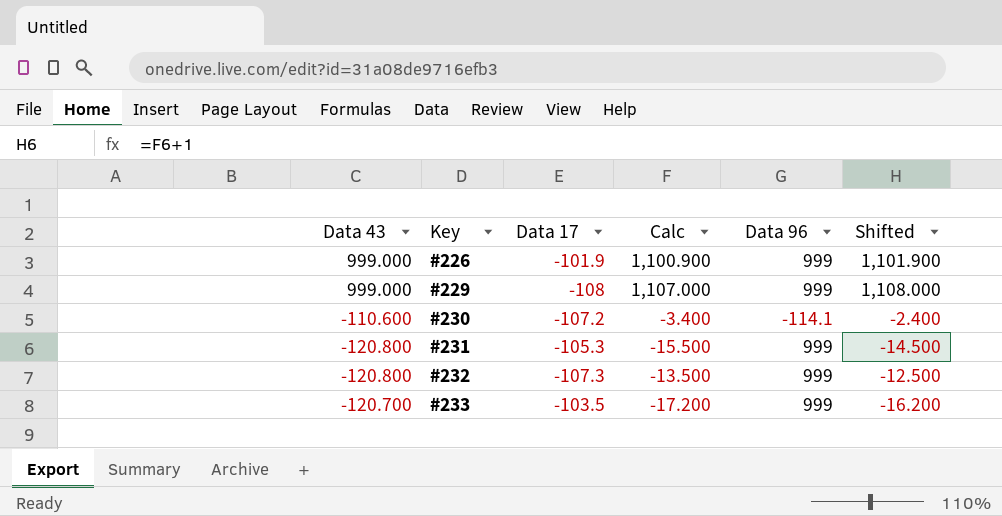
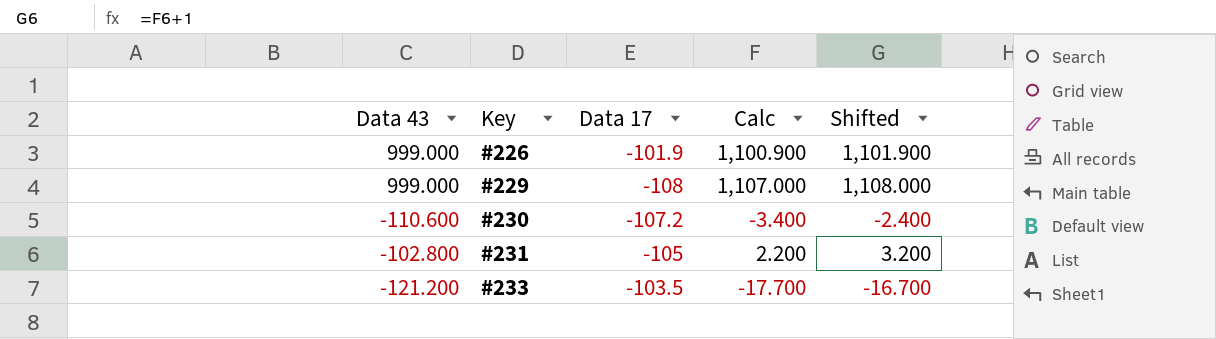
column Data 96 | position: 5 -> none
row #232: -120.800 | -107.3 | -13.500 | 999 | -12.500 -> none
#231 | Data 43: -120.800 -> -102.800
#231 | Data 17: -105.3 -> -105
#231 | Calc: -15.500 -> 2.200
#231 | Shifted: -14.500 -> 3.200
#233 | Data 43: -120.700 -> -121.200
#233 | Calc: -17.200 -> -17.700
#233 | Shifted: -16.200 -> -16.700

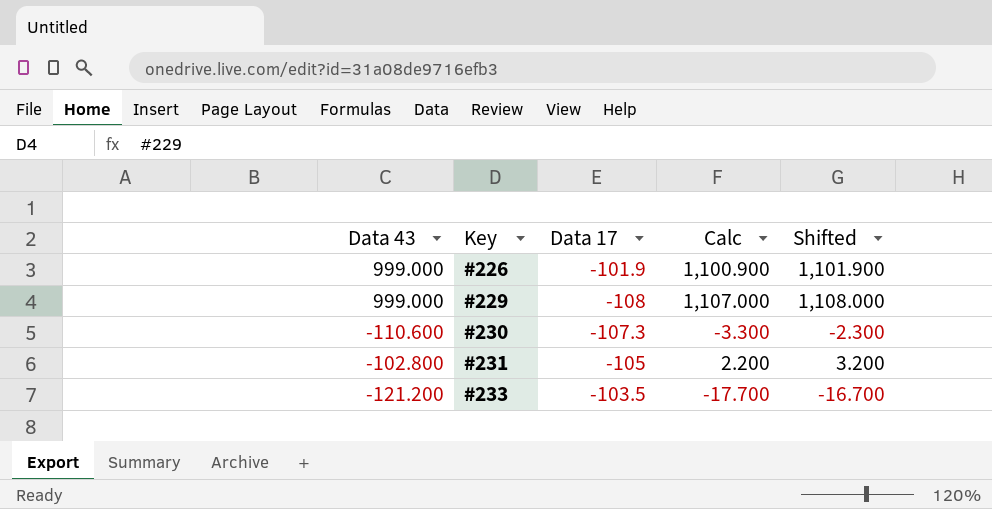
#230 | Data 17: -107.2 -> -107.3
#230 | Calc: -3.400 -> -3.300
#230 | Shifted: -2.400 -> -2.300

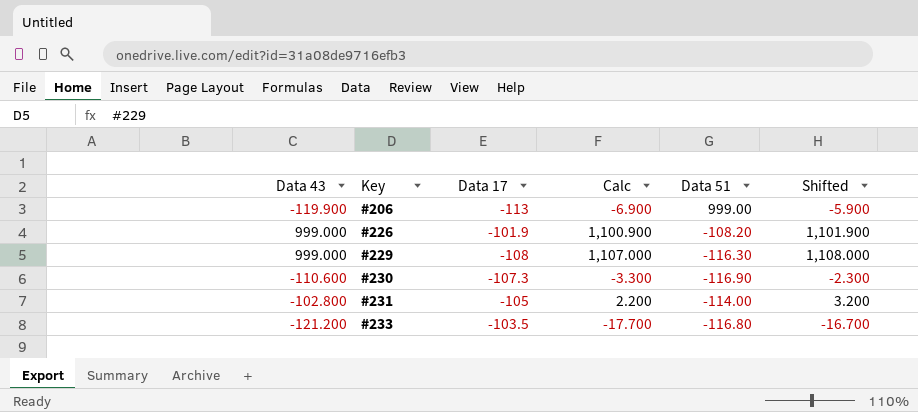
column Data 51 | position: none -> 5
row #206: none -> -119.900 | -113 | -6.900 | 999.00 | -5.900

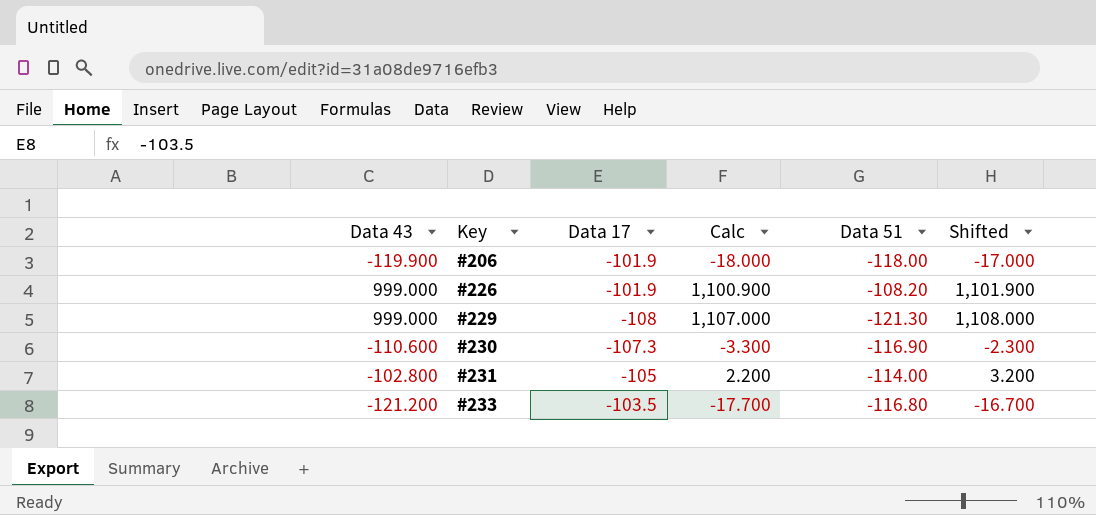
#206 | Data 17: -113 -> -101.9
#206 | Calc: -6.900 -> -18.000
#206 | Data 51: 999.00 -> -118.00
#206 | Shifted: -5.900 -> -17.000
#229 | Data 51: -116.30 -> -121.30

